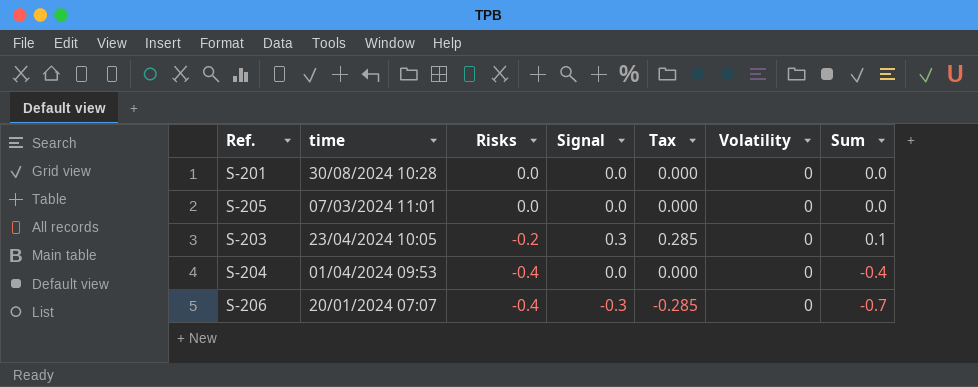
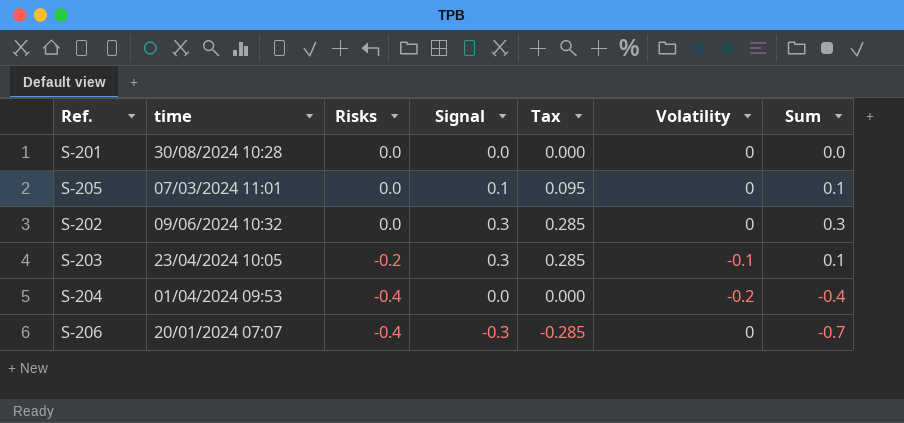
S-205 | Signal: 0.0 -> 0.1
S-205 | Tax: 0.000 -> 0.095
S-205 | Sum: 0.0 -> 0.1
row S-202: none -> 09/06/2024 10:32 | 0.0 | 0.3 | 0.285 | 0 | 0.3
S-203 | Volatility: 0 -> -0.1
S-204 | Volatility: 0 -> -0.2

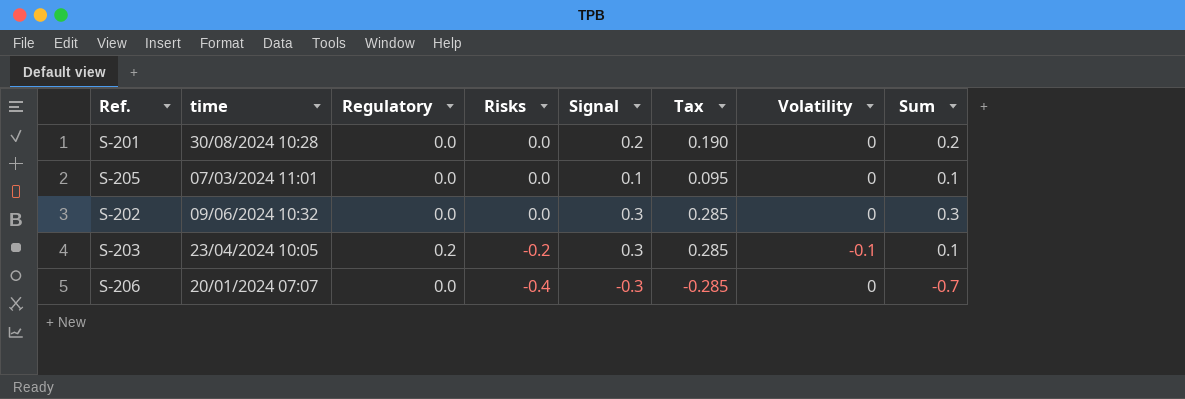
column Regulatory | position: none -> 3
row S-204: 01/04/2024 09:53 | -0.4 | 0.0 | 0.000 | -0.2 | -0.4 -> none
S-201 | Signal: 0.0 -> 0.2
S-201 | Tax: 0.000 -> 0.190
S-201 | Sum: 0.0 -> 0.2

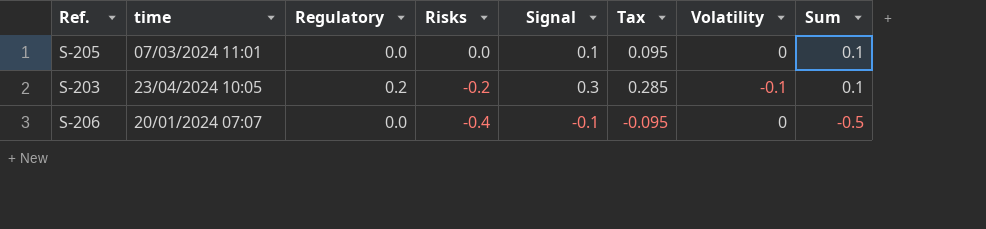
row S-201: 30/08/2024 10:28 | 0.0 | 0.0 | 0.2 | 0.190 | 0 | 0.2 -> none
row S-202: 09/06/2024 10:32 | 0.0 | 0.0 | 0.3 | 0.285 | 0 | 0.3 -> none
S-206 | Signal: -0.3 -> -0.1
S-206 | Tax: -0.285 -> -0.095
S-206 | Sum: -0.7 -> -0.5

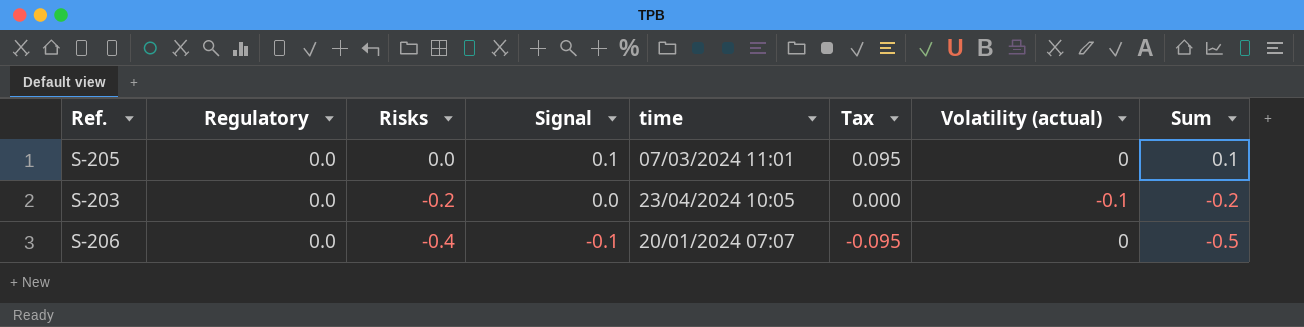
column time | position: 2 -> 5
column name: Volatility -> Volatility (actual)
S-203 | Regulatory: 0.2 -> 0.0
S-203 | Signal: 0.3 -> 0.0
S-203 | Tax: 0.285 -> 0.000
S-203 | Sum: 0.1 -> -0.2

